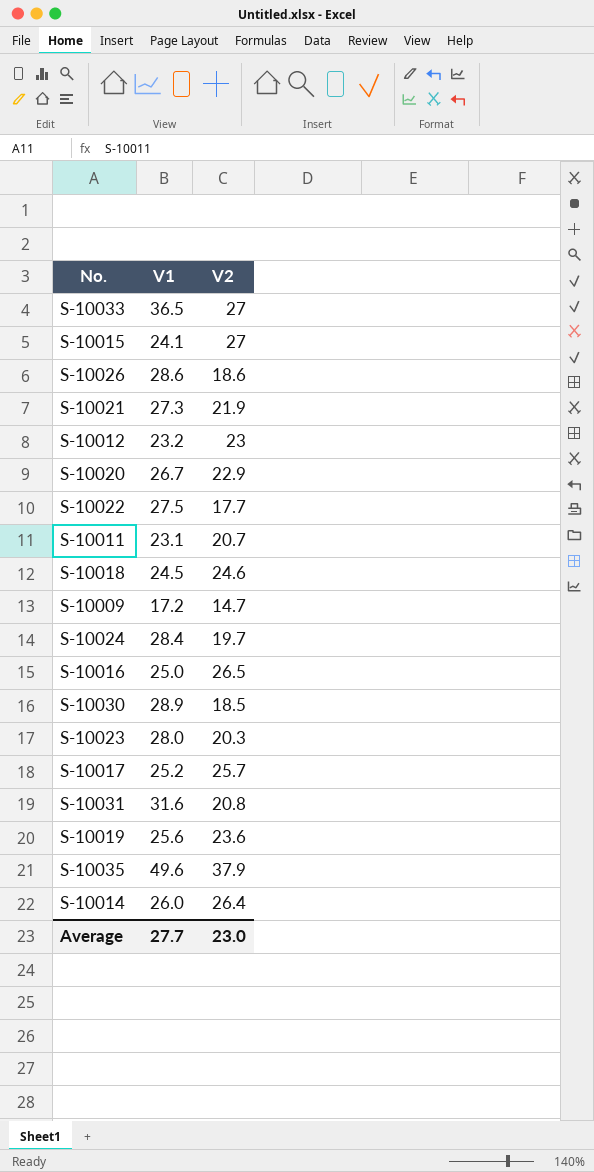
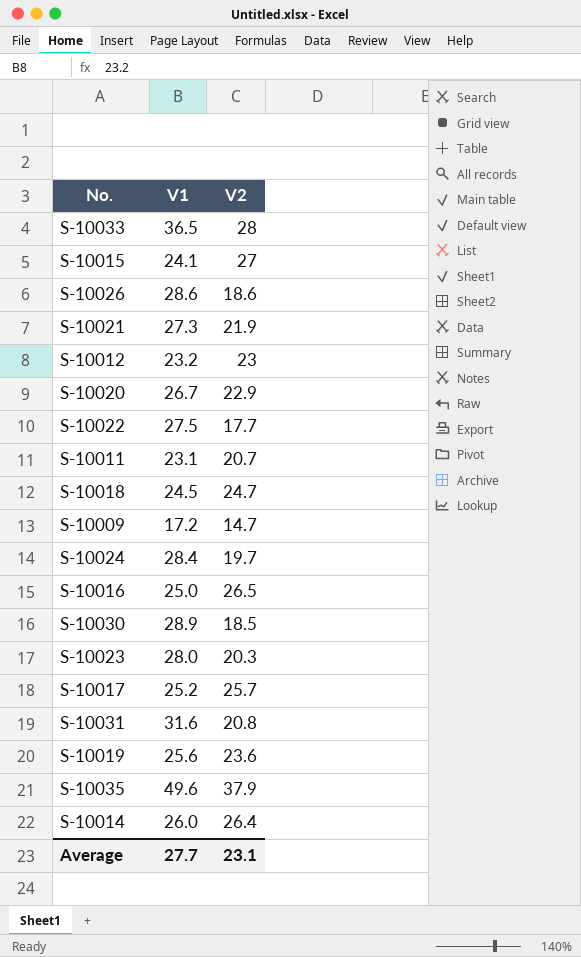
S-10033 | V2: 27 -> 28
S-10018 | V2: 24.6 -> 24.7
Average | V2: 23.0 -> 23.1

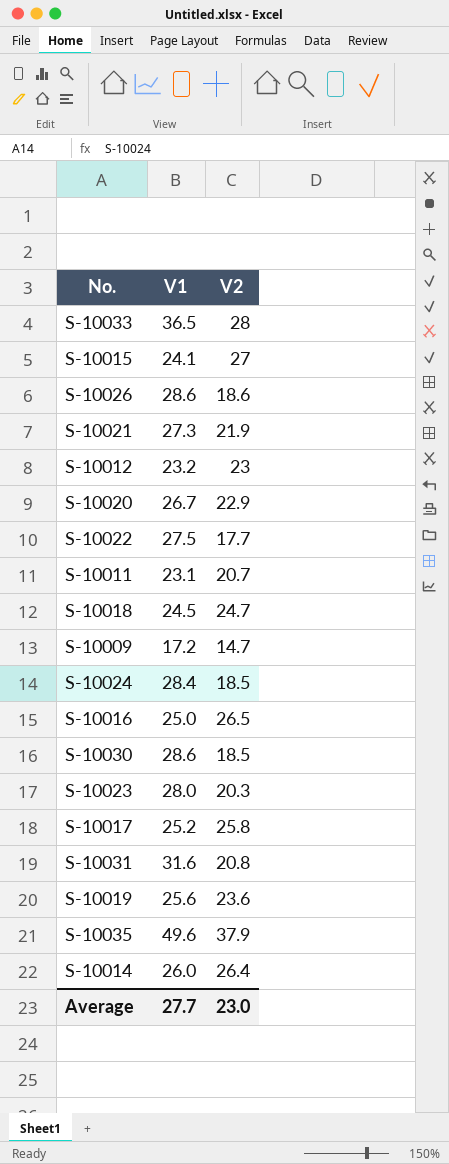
S-10024 | V2: 19.7 -> 18.5
S-10030 | V1: 28.9 -> 28.6
S-10017 | V2: 25.7 -> 25.8
Average | V2: 23.1 -> 23.0

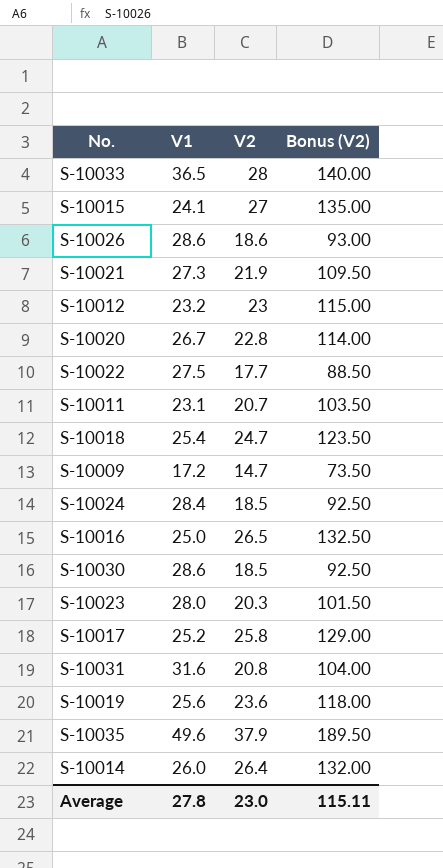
column Bonus (V2) | formula: none -> [V2] * 5
S-10020 | V2: 22.9 -> 22.8
S-10018 | V1: 24.5 -> 25.4
Average | V1: 27.7 -> 27.8

